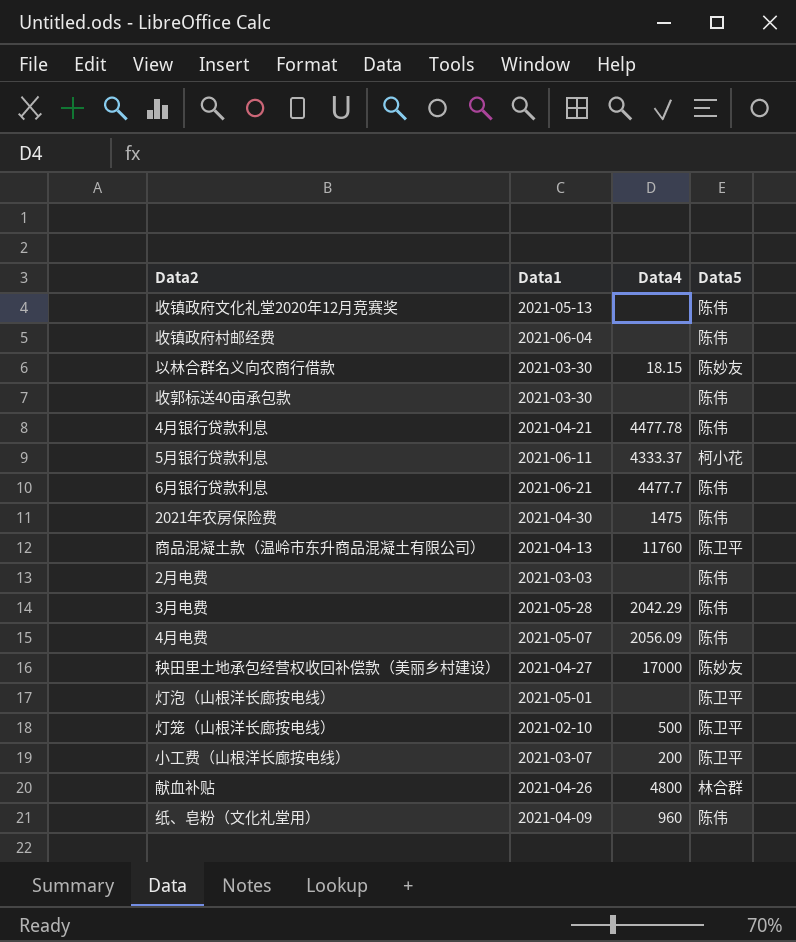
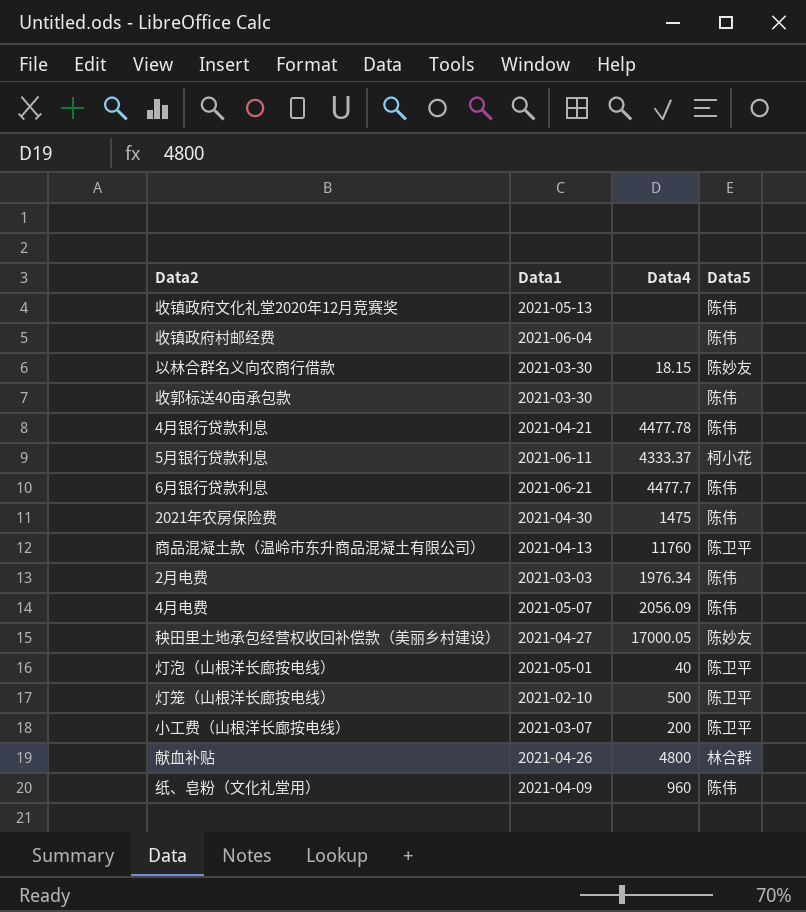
row 3月电费: 2021-05-28 | 2042.29 | 陈伟 -> none
2月电费 | Data4: none -> 1976.34
秧田里土地承包经营权收回补偿款（美丽乡村建设） | Data4: 17000 -> 17000.05
灯泡（山根洋长廊按电线） | Data4: none -> 40

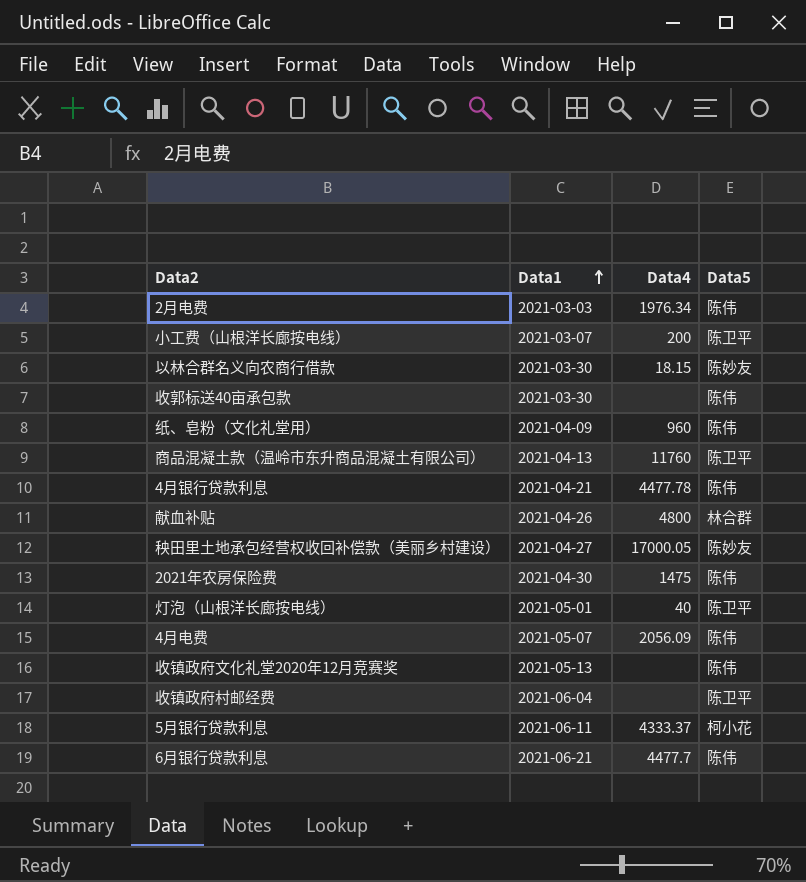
row order: none -> Data1 ascending
row 灯笼（山根洋长廊按电线）: 2021-02-10 | 500 | 陈卫平 -> none
收镇政府村邮经费 | Data5: 陈伟 -> 陈卫平

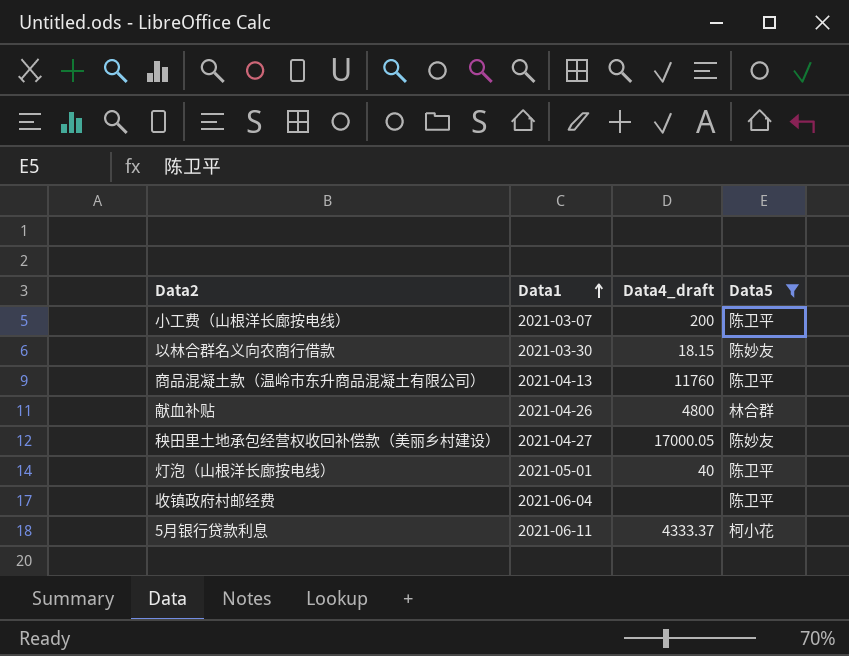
filter: none -> Data5 != 陈伟
column name: Data4 -> Data4_draft

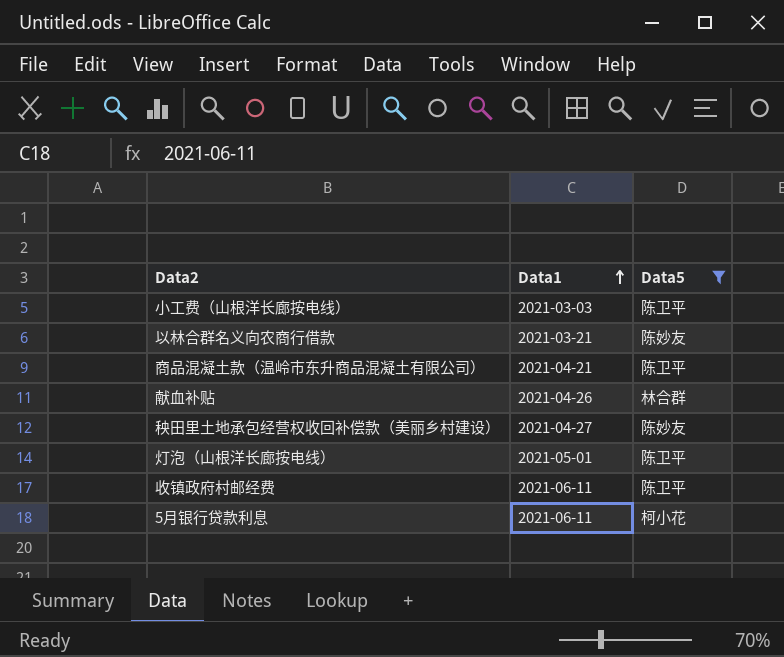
column Data4_draft | position: 3 -> none
小工费（山根洋长廊按电线） | Data1: 2021-03-07 -> 2021-03-03
以林合群名义向农商行借款 | Data1: 2021-03-30 -> 2021-03-21
商品混凝土款（温岭市东升商品混凝土有限公司） | Data1: 2021-04-13 -> 2021-04-21
收镇政府村邮经费 | Data1: 2021-06-04 -> 2021-06-11

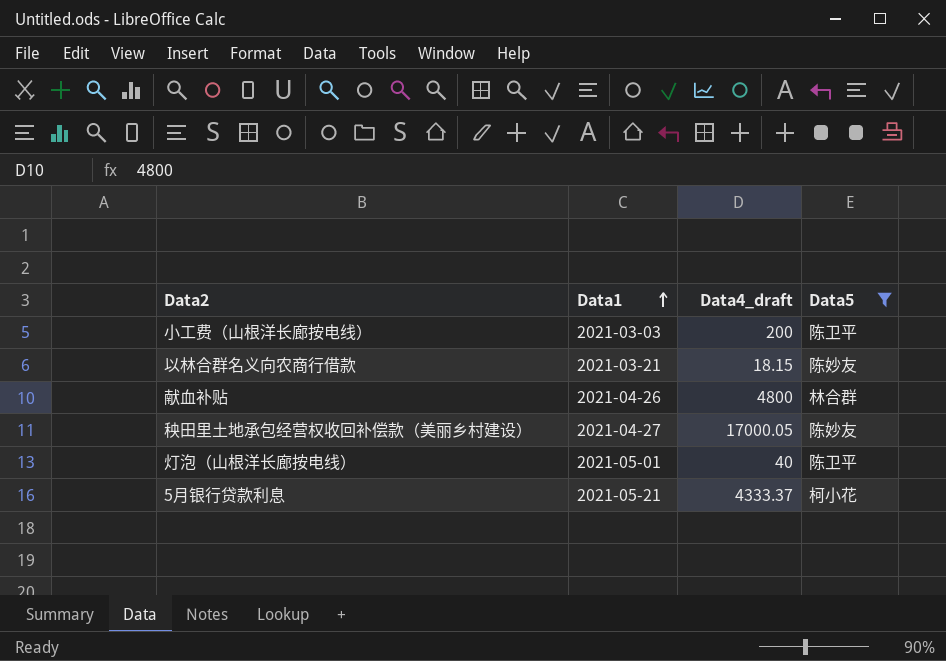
column Data4_draft | position: none -> 3
row 商品混凝土款（温岭市东升商品混凝土有限公司）: 2021-04-21 | 陈卫平 -> none
row 收镇政府村邮经费: 2021-06-11 | 陈卫平 -> none
5月银行贷款利息 | Data1: 2021-06-11 -> 2021-05-21

